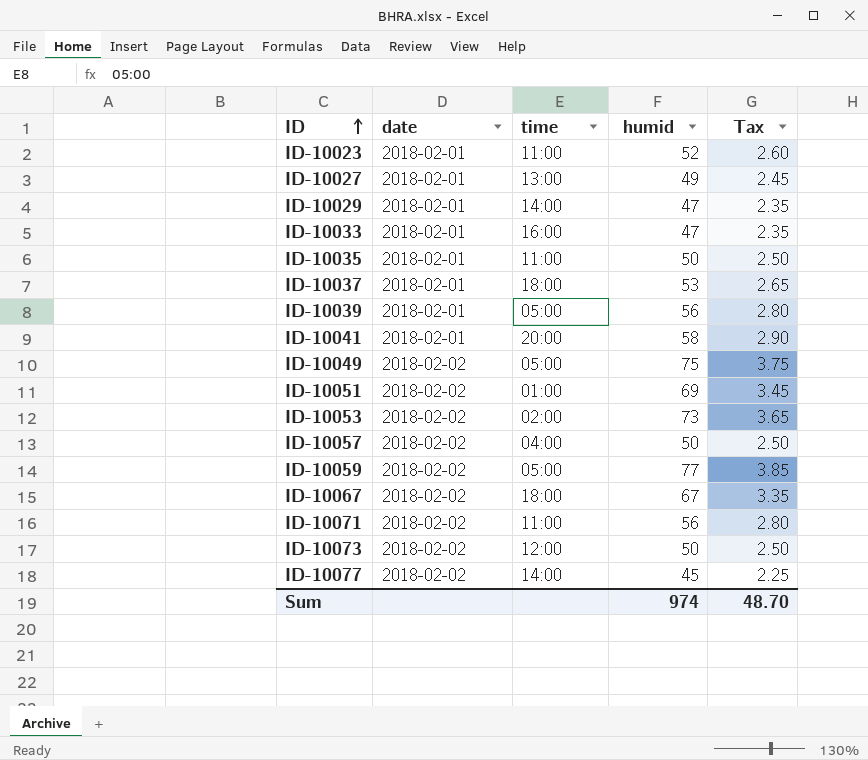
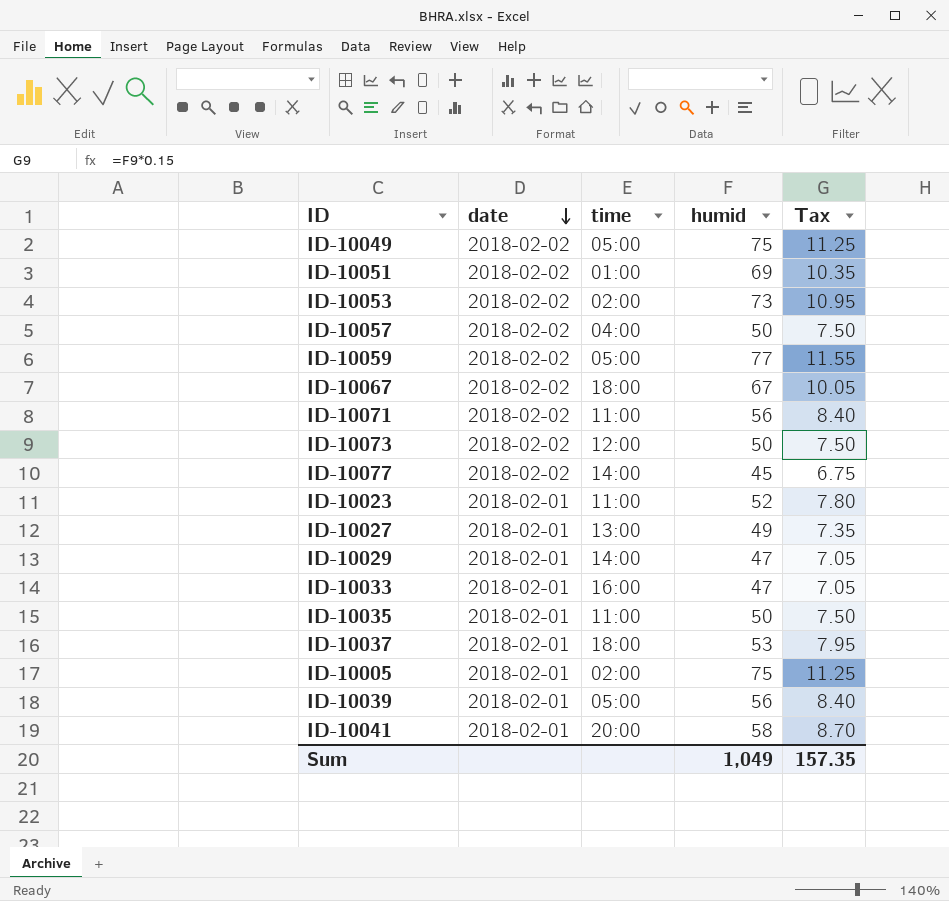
row order: ID ascending -> date descending
column Tax | formula: [humid] * 0.05 -> [humid] * 0.15
row ID-10005: none -> 2018-02-01 | 02:00 | 75 | 11.25
Sum | humid: 974 -> 1,049
Sum | Tax: 48.70 -> 157.35

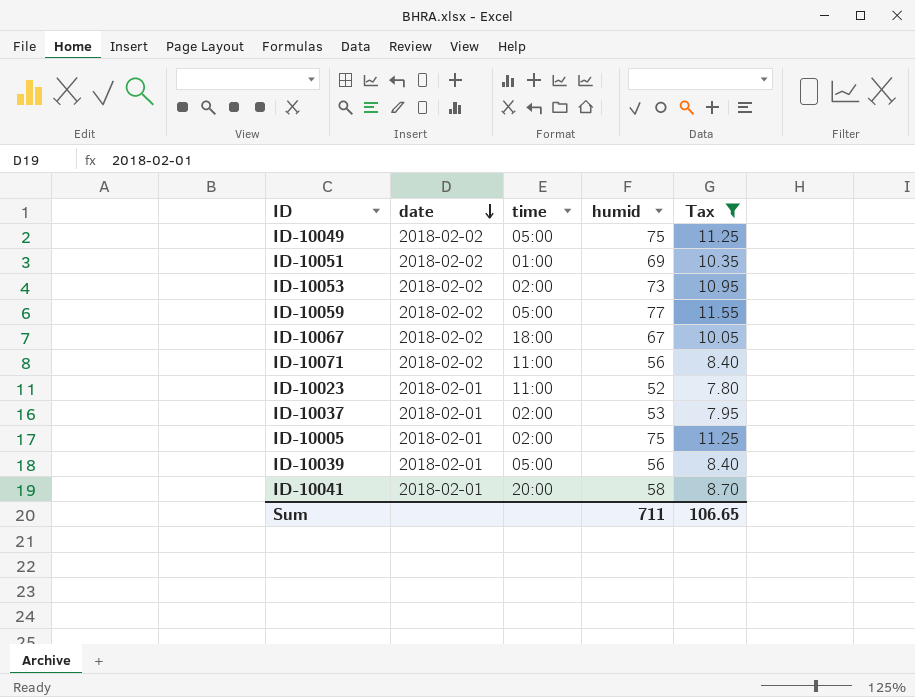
filter: none -> Tax >= 7.80
ID-10037 | time: 18:00 -> 02:00
Sum | humid: 1,049 -> 711
Sum | Tax: 157.35 -> 106.65

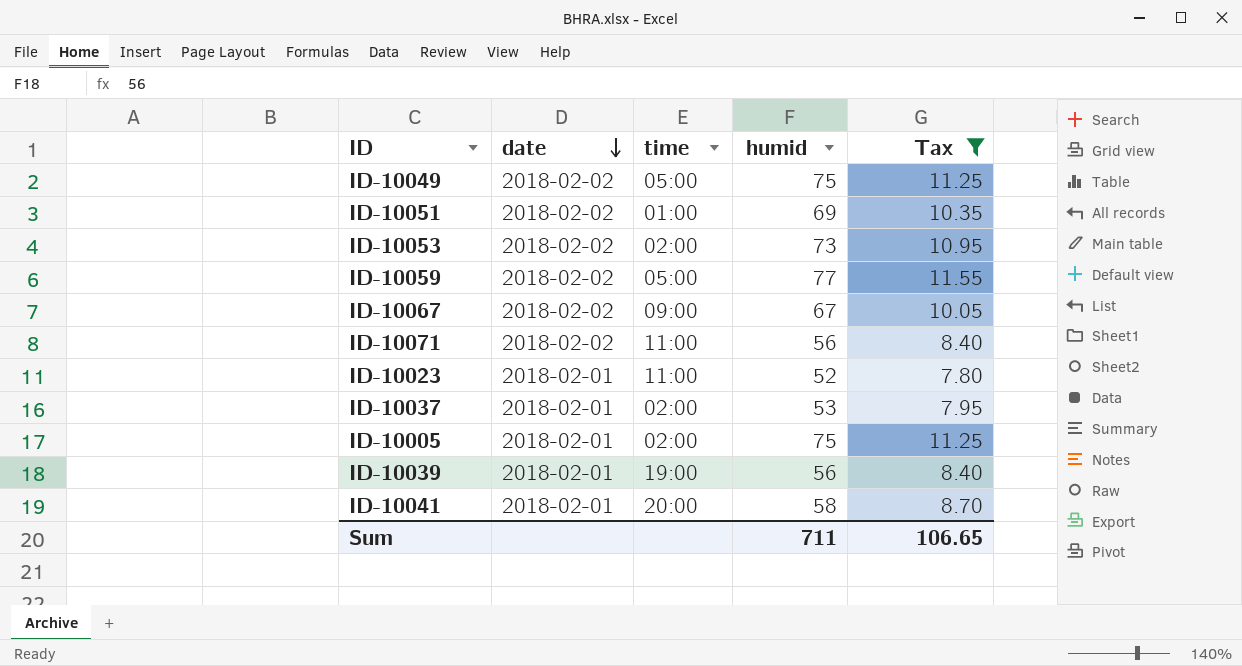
ID-10067 | time: 18:00 -> 09:00
ID-10039 | time: 05:00 -> 19:00

